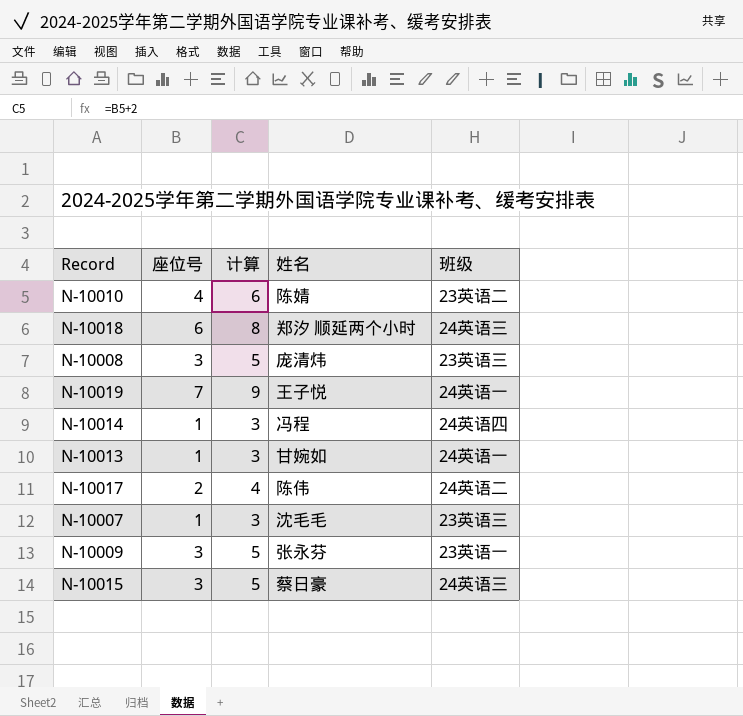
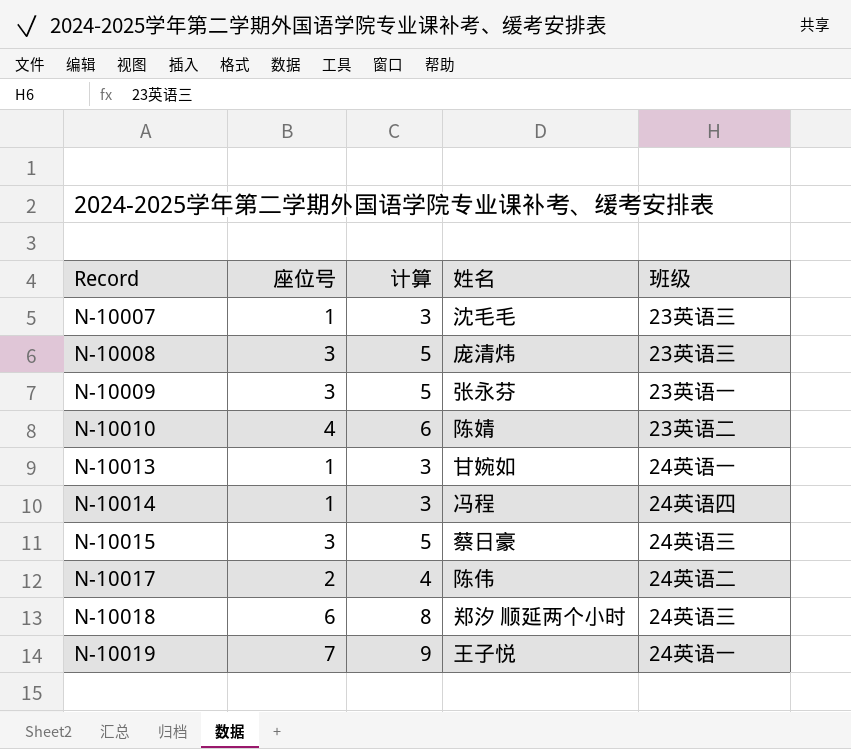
row order: none -> Record ascending

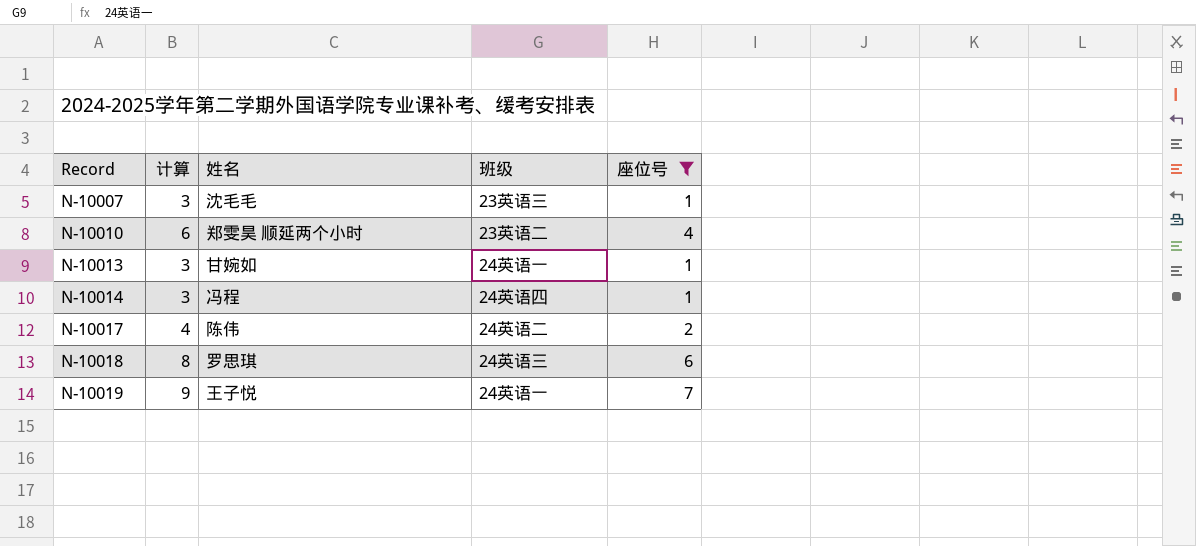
filter: none -> 座位号 != 3
column 座位号 | position: 2 -> 5
N-10010 | 姓名: 陈婧 -> 郑雯昊 顺延两个小时
N-10018 | 姓名: 郑汐 顺延两个小时 -> 罗思琪

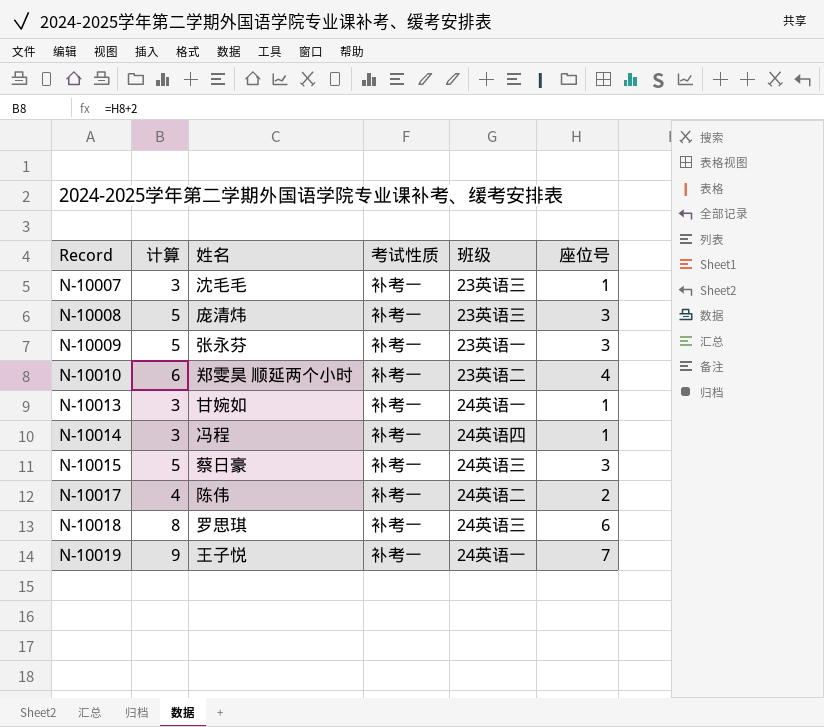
filter: 座位号 != 3 -> none
column 考试性质 | position: none -> 4

